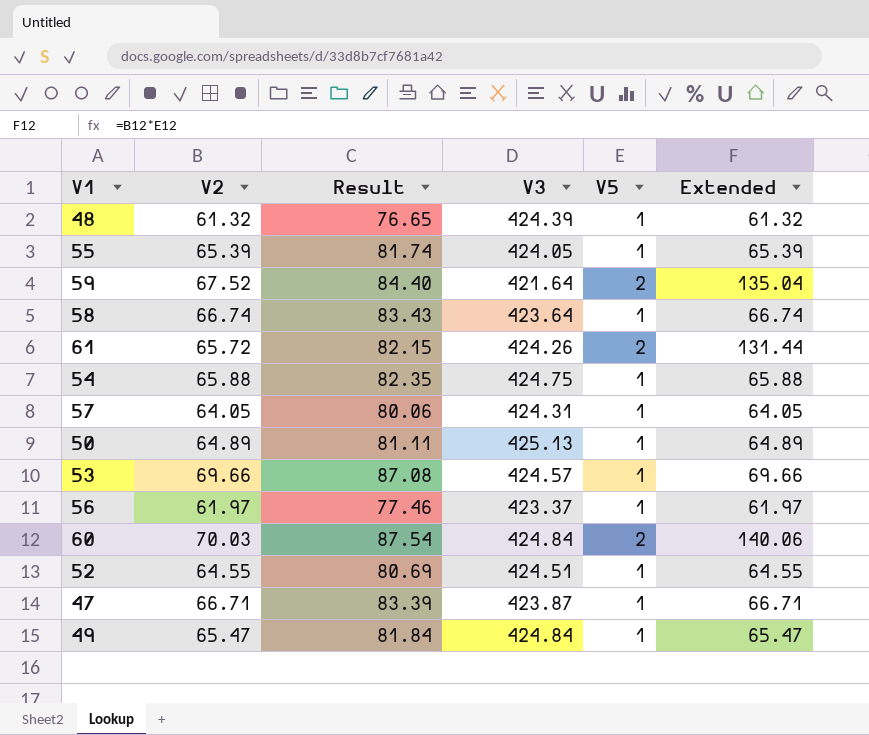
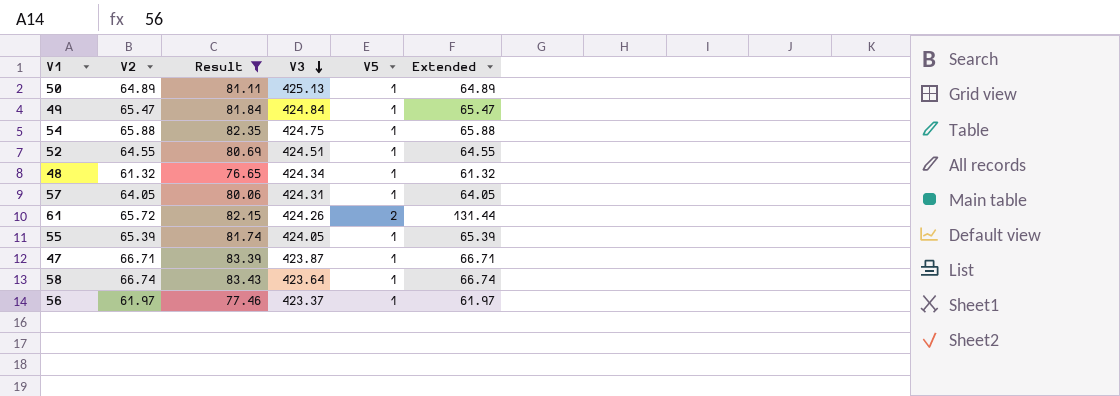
filter: none -> Result <= 83.43
row order: none -> V3 descending
48 | V3: 424.39 -> 424.34

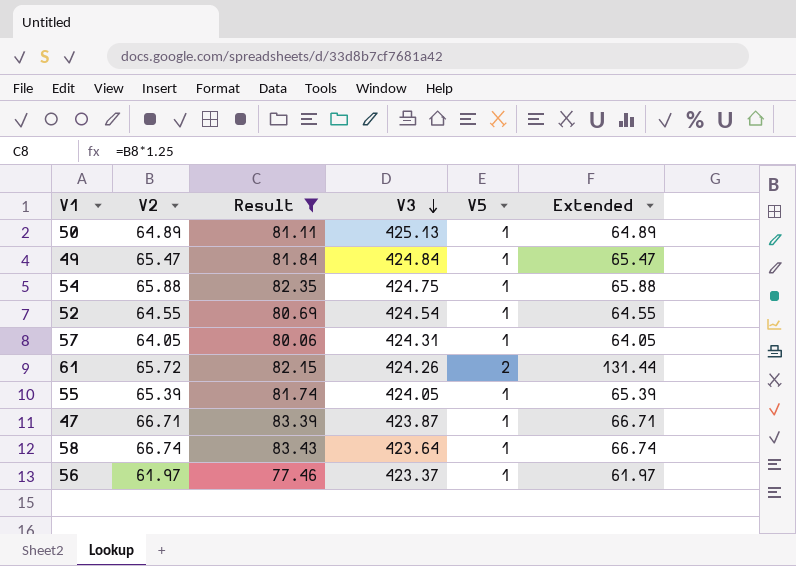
row 48: 61.32 | 76.65 | 424.34 | 1 | 61.32 -> none
52 | V3: 424.51 -> 424.54

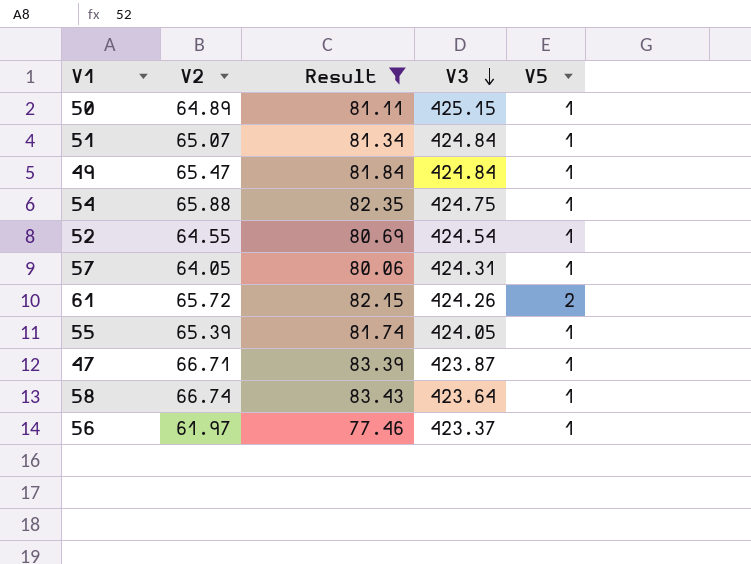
column Extended | formula: [V2] * [V5] -> none
50 | V3: 425.13 -> 425.15
row 51: none -> 65.07 | 81.34 | 424.84 | 1

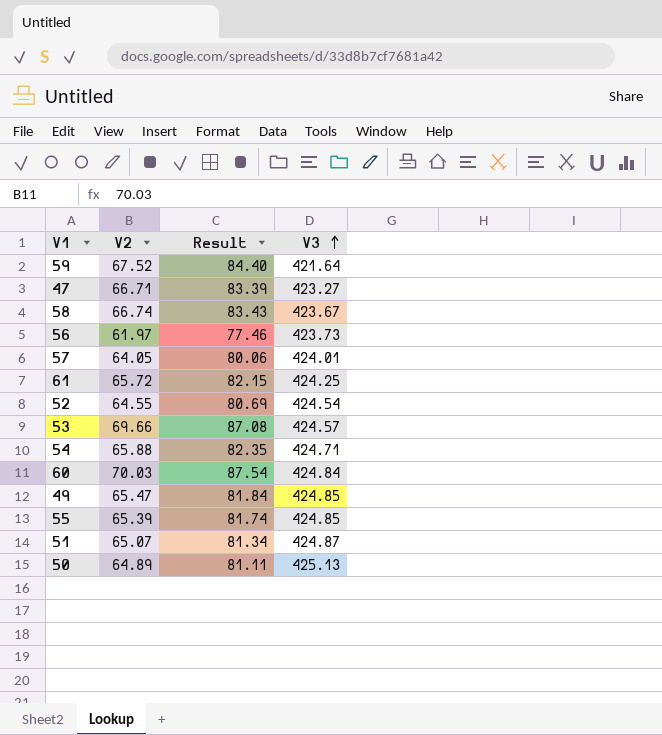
filter: Result <= 83.43 -> none
row order: V3 descending -> V3 ascending
column V5 | position: 5 -> none
47 | V3: 423.87 -> 423.27
58 | V3: 423.64 -> 423.67
56 | V3: 423.37 -> 423.73
57 | V3: 424.31 -> 424.01
61 | V3: 424.26 -> 424.25
54 | V3: 424.75 -> 424.71
49 | V3: 424.84 -> 424.85
55 | V3: 424.05 -> 424.85
51 | V3: 424.84 -> 424.87
50 | V3: 425.15 -> 425.13

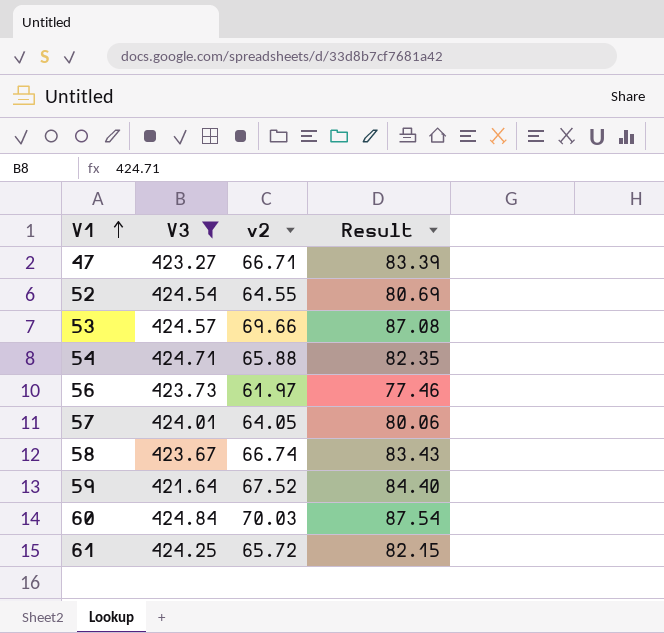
filter: none -> V3 <= 424.84
row order: V3 ascending -> V1 ascending
column V3 | position: 4 -> 2
column name: V2 -> v2

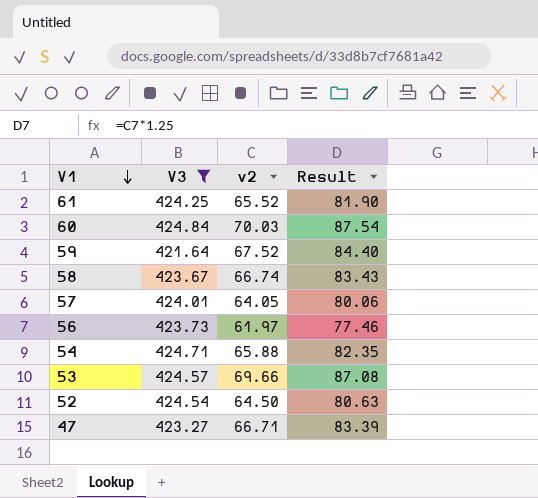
row order: V1 ascending -> V1 descending
61 | v2: 65.72 -> 65.52
61 | Result: 82.15 -> 81.90
52 | v2: 64.55 -> 64.50
52 | Result: 80.69 -> 80.63

